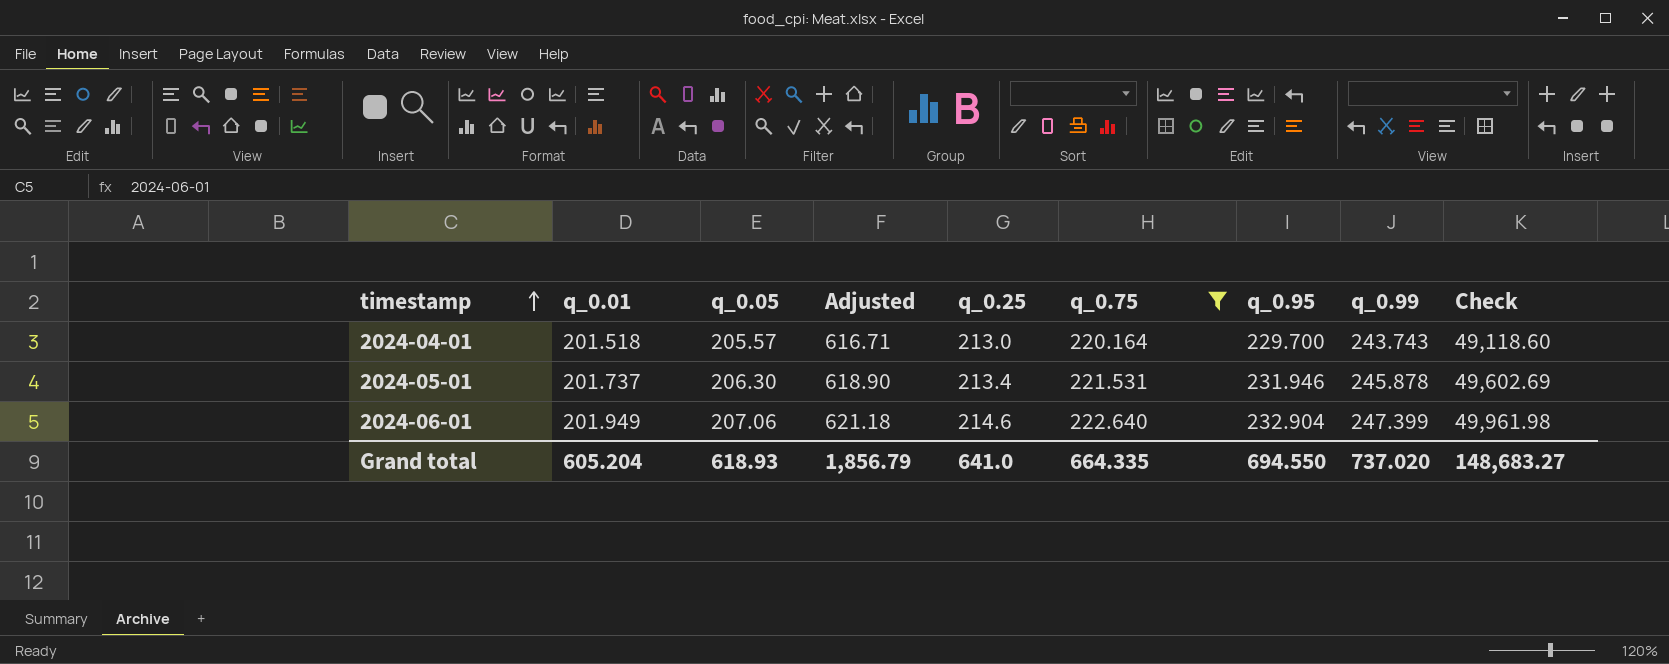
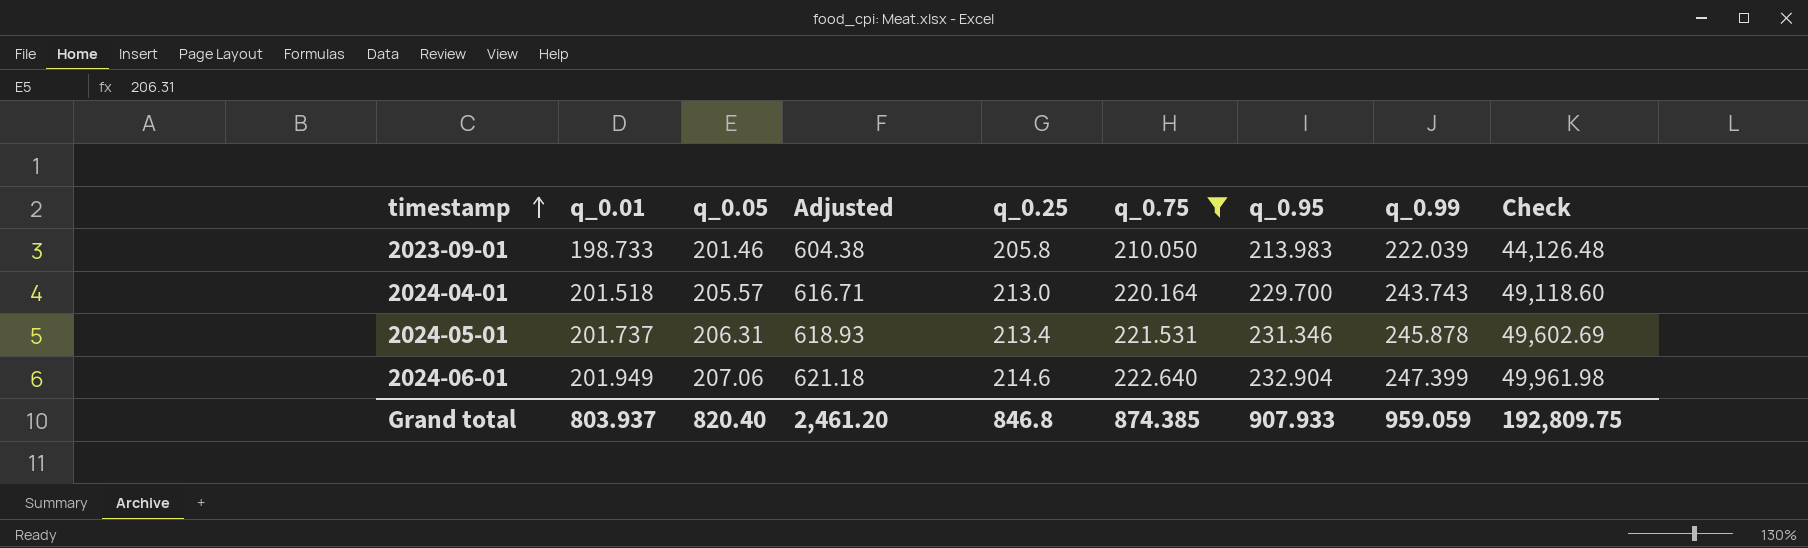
row 2023-09-01: none -> 198.733 | 201.46 | 604.38 | 205.8 | 210.050 | 213.983 | 222.039 | 44,126.48
2024-05-01 | q_0.05: 206.30 -> 206.31
2024-05-01 | Adjusted: 618.90 -> 618.93
2024-05-01 | q_0.95: 231.946 -> 231.346
Grand total | q_0.01: 605.204 -> 803.937
Grand total | q_0.05: 618.93 -> 820.40
Grand total | Adjusted: 1,856.79 -> 2,461.20
Grand total | q_0.25: 641.0 -> 846.8
Grand total | q_0.75: 664.335 -> 874.385
Grand total | q_0.95: 694.550 -> 907.933
Grand total | q_0.99: 737.020 -> 959.059
Grand total | Check: 148,683.27 -> 192,809.75

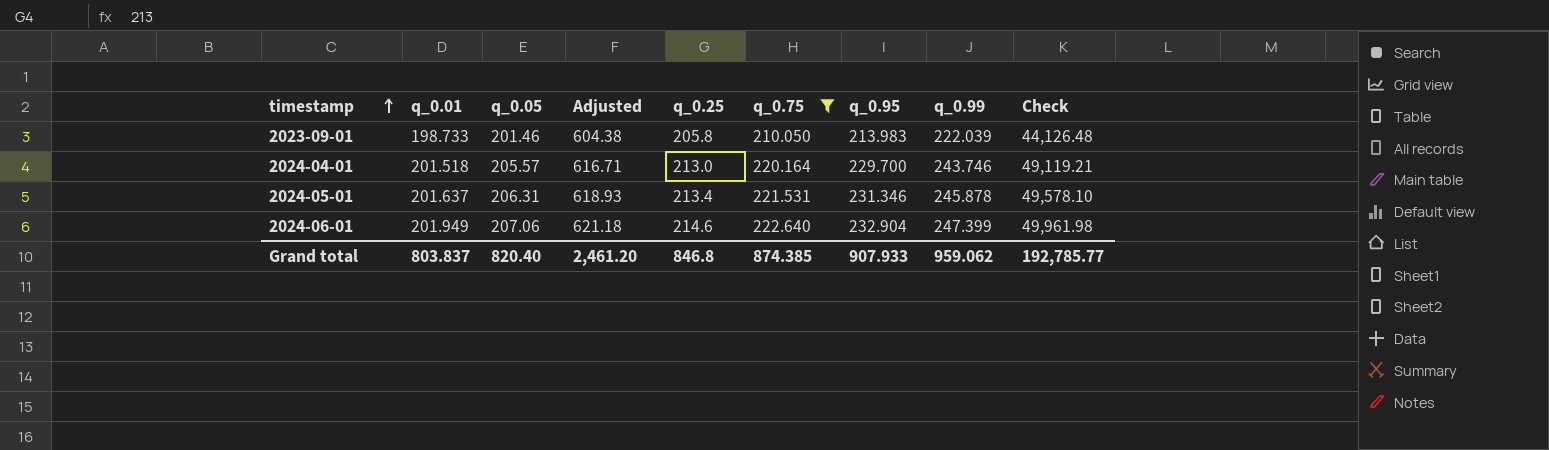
2024-04-01 | q_0.99: 243.743 -> 243.746
2024-04-01 | Check: 49,118.60 -> 49,119.21
2024-05-01 | q_0.01: 201.737 -> 201.637
2024-05-01 | Check: 49,602.69 -> 49,578.10
Grand total | q_0.01: 803.937 -> 803.837
Grand total | q_0.99: 959.059 -> 959.062
Grand total | Check: 192,809.75 -> 192,785.77

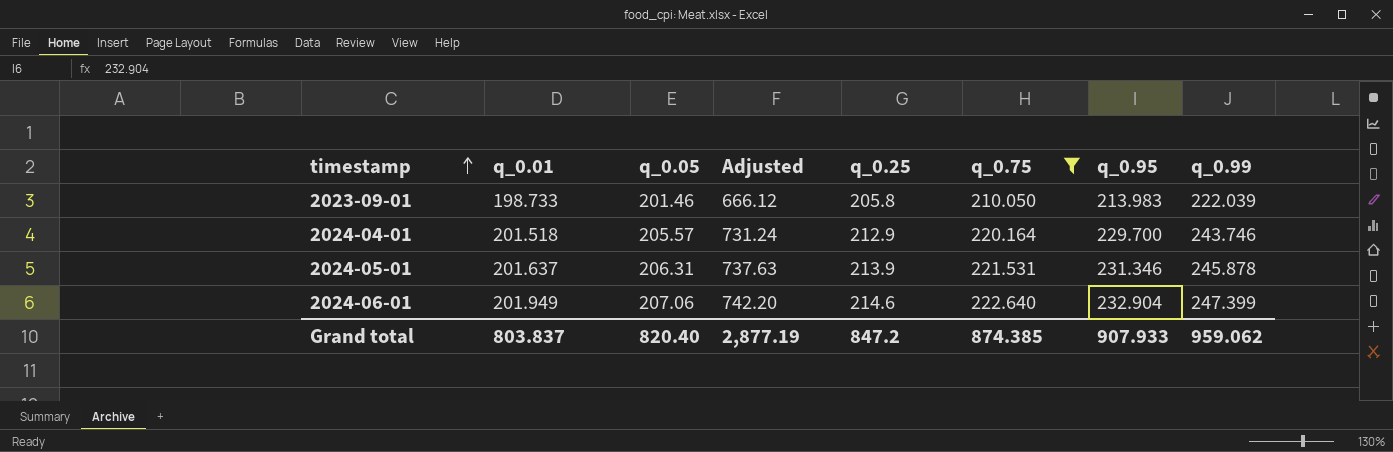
column Check | formula: [q_0.01] * [q_0.99] -> none
column Adjusted | formula: [q_0.05] * 3 -> [q_0.99] * 3
2024-04-01 | q_0.25: 213.0 -> 212.9
2024-05-01 | q_0.25: 213.4 -> 213.9
Grand total | Adjusted: 2,461.20 -> 2,877.19
Grand total | q_0.25: 846.8 -> 847.2

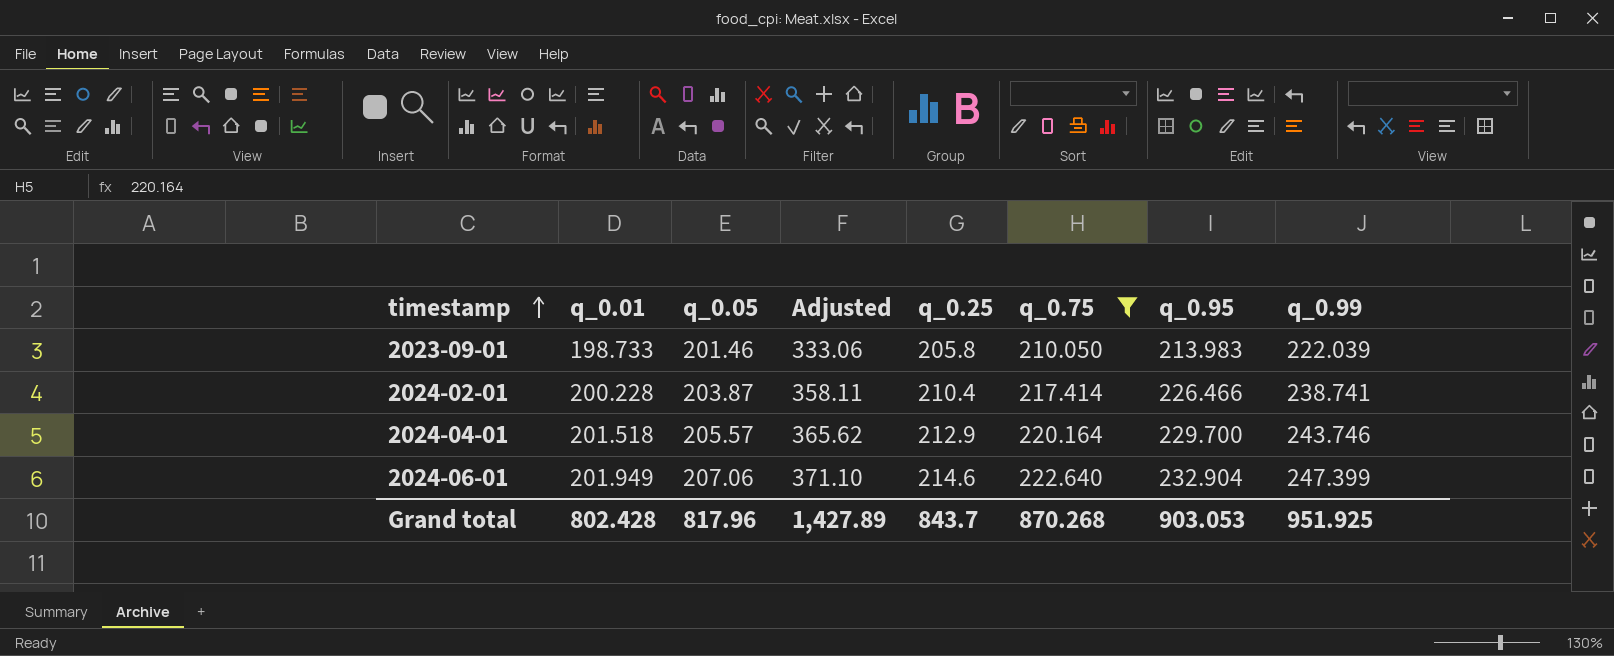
column Adjusted | formula: [q_0.99] * 3 -> [q_0.99] * 1.5
row 2024-05-01: 201.637 | 206.31 | 737.63 | 213.9 | 221.531 | 231.346 | 245.878 -> none
row 2024-02-01: none -> 200.228 | 203.87 | 358.11 | 210.4 | 217.414 | 226.466 | 238.741
Grand total | q_0.01: 803.837 -> 802.428
Grand total | q_0.05: 820.40 -> 817.96
Grand total | Adjusted: 2,877.19 -> 1,427.89
Grand total | q_0.25: 847.2 -> 843.7
Grand total | q_0.75: 874.385 -> 870.268
Grand total | q_0.95: 907.933 -> 903.053
Grand total | q_0.99: 959.062 -> 951.925

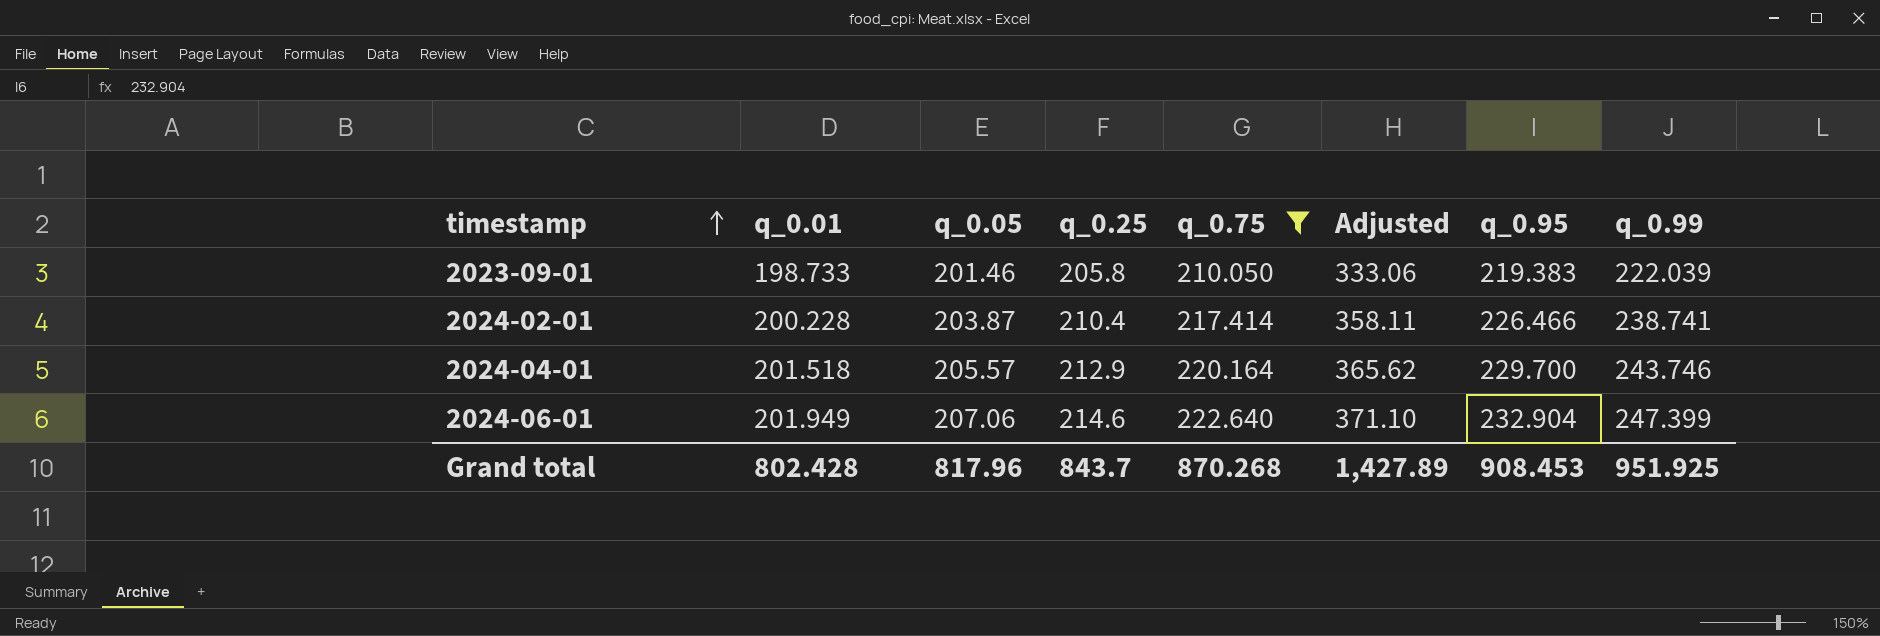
column Adjusted | position: 4 -> 6
2023-09-01 | q_0.95: 213.983 -> 219.383
Grand total | q_0.95: 903.053 -> 908.453

